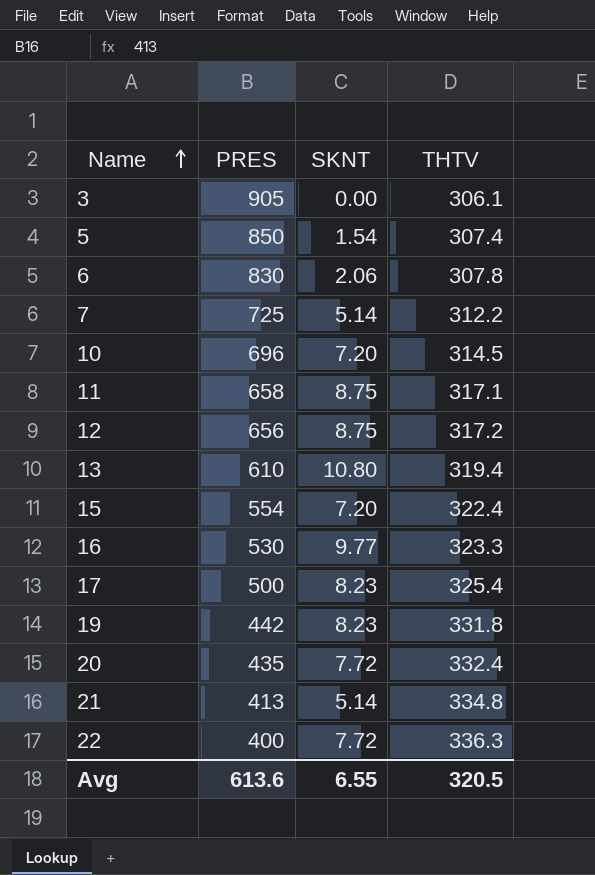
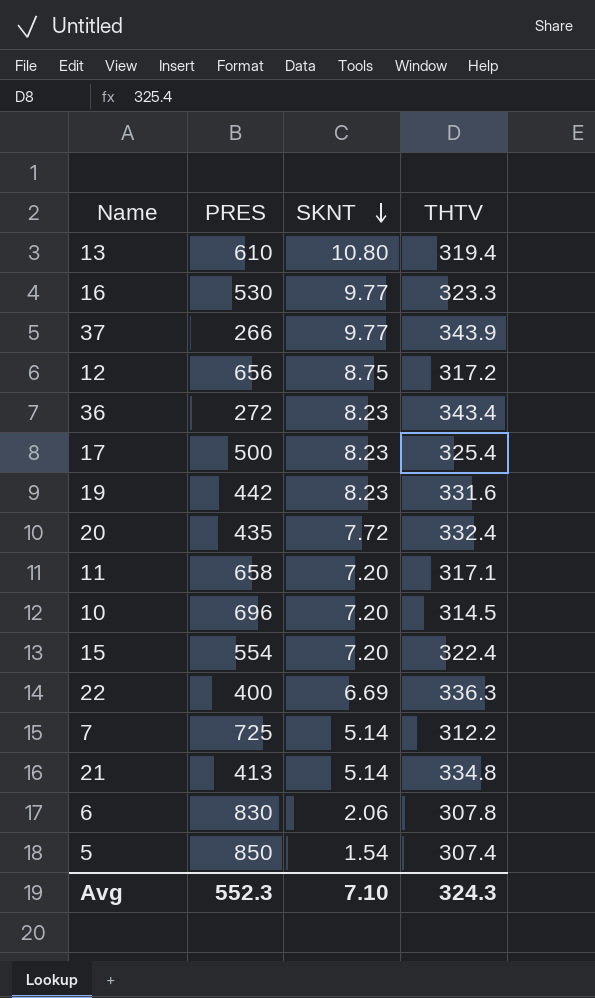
row order: Name ascending -> SKNT descending
row 3: 905 | 0.00 | 306.1 -> none
row 37: none -> 266 | 9.77 | 343.9
row 36: none -> 272 | 8.23 | 343.4
19 | THTV: 331.8 -> 331.6
11 | SKNT: 8.75 -> 7.20
22 | SKNT: 7.72 -> 6.69
Avg | PRES: 613.6 -> 552.3
Avg | SKNT: 6.55 -> 7.10
Avg | THTV: 320.5 -> 324.3

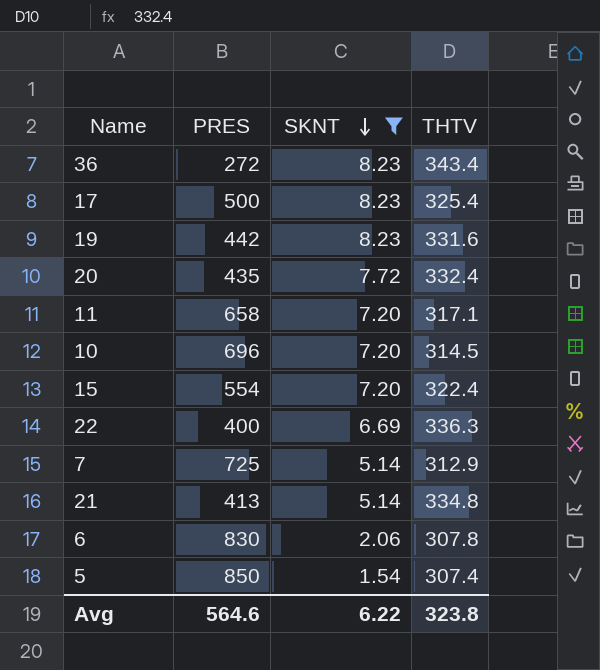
filter: none -> SKNT <= 8.23
7 | THTV: 312.2 -> 312.9
Avg | PRES: 552.3 -> 564.6
Avg | SKNT: 7.10 -> 6.22
Avg | THTV: 324.3 -> 323.8

